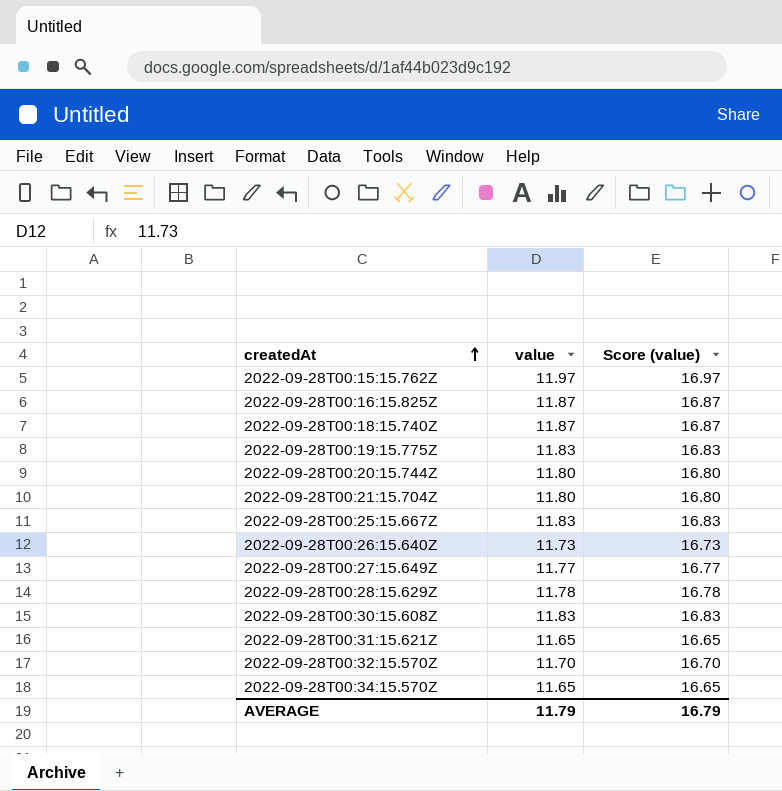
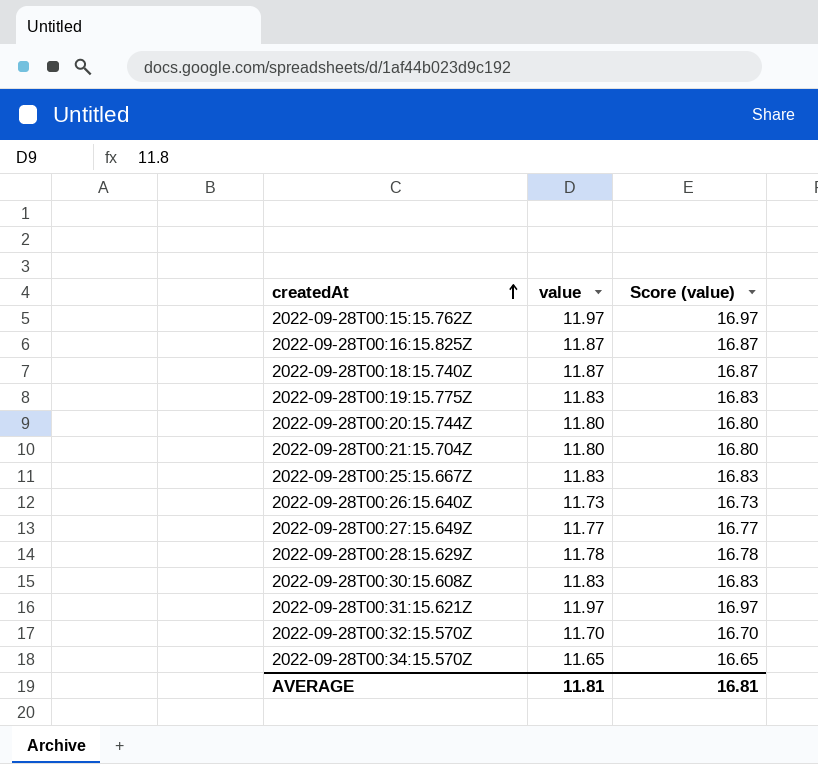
2022-09-28T00:31:15.621Z | value: 11.65 -> 11.97
2022-09-28T00:31:15.621Z | Score (value): 16.65 -> 16.97
AVERAGE | value: 11.79 -> 11.81
AVERAGE | Score (value): 16.79 -> 16.81

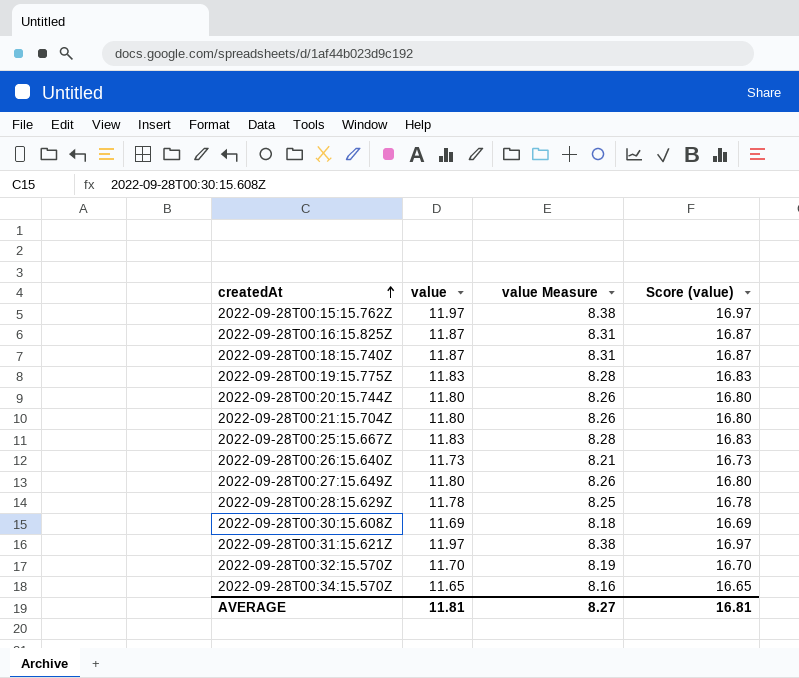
column value Measure | formula: none -> [value] * 0.7
2022-09-28T00:27:15.649Z | value: 11.77 -> 11.80
2022-09-28T00:27:15.649Z | Score (value): 16.77 -> 16.80
2022-09-28T00:30:15.608Z | value: 11.83 -> 11.69
2022-09-28T00:30:15.608Z | Score (value): 16.83 -> 16.69

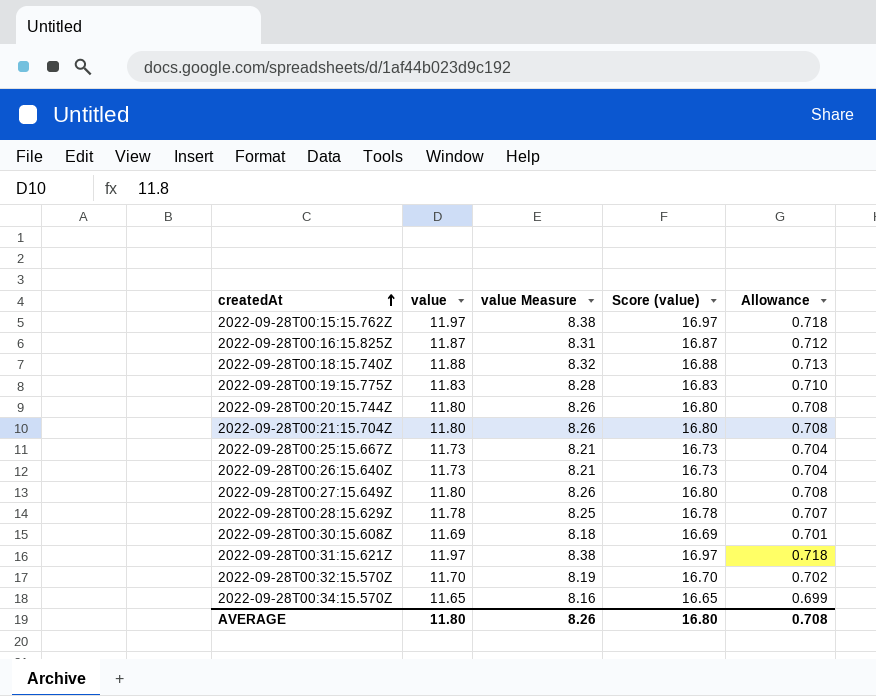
column Allowance | formula: none -> [value] * 0.06
2022-09-28T00:18:15.740Z | value: 11.87 -> 11.88
2022-09-28T00:18:15.740Z | value Measure: 8.31 -> 8.32
2022-09-28T00:18:15.740Z | Score (value): 16.87 -> 16.88
2022-09-28T00:25:15.667Z | value: 11.83 -> 11.73
2022-09-28T00:25:15.667Z | value Measure: 8.28 -> 8.21
2022-09-28T00:25:15.667Z | Score (value): 16.83 -> 16.73
AVERAGE | value: 11.81 -> 11.80
AVERAGE | value Measure: 8.27 -> 8.26
AVERAGE | Score (value): 16.81 -> 16.80

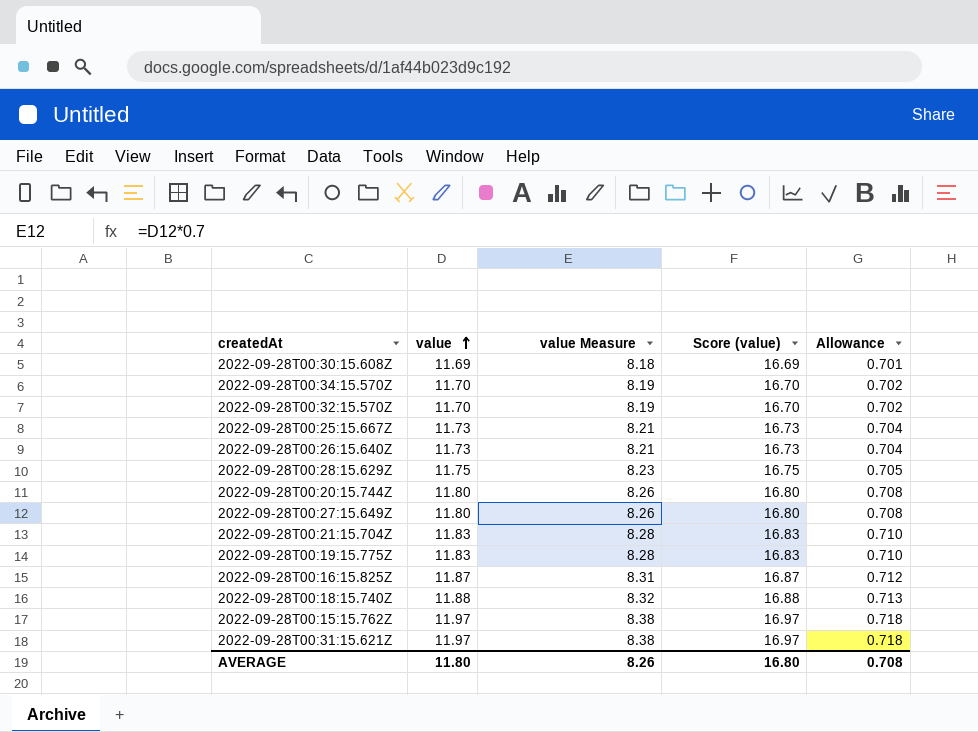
row order: createdAt ascending -> value ascending
2022-09-28T00:34:15.570Z | value: 11.65 -> 11.70
2022-09-28T00:34:15.570Z | value Measure: 8.16 -> 8.19
2022-09-28T00:34:15.570Z | Score (value): 16.65 -> 16.70
2022-09-28T00:34:15.570Z | Allowance: 0.699 -> 0.702
2022-09-28T00:28:15.629Z | value: 11.78 -> 11.75
2022-09-28T00:28:15.629Z | value Measure: 8.25 -> 8.23
2022-09-28T00:28:15.629Z | Score (value): 16.78 -> 16.75
2022-09-28T00:28:15.629Z | Allowance: 0.707 -> 0.705
2022-09-28T00:21:15.704Z | value: 11.80 -> 11.83
2022-09-28T00:21:15.704Z | value Measure: 8.26 -> 8.28
2022-09-28T00:21:15.704Z | Score (value): 16.80 -> 16.83
2022-09-28T00:21:15.704Z | Allowance: 0.708 -> 0.710

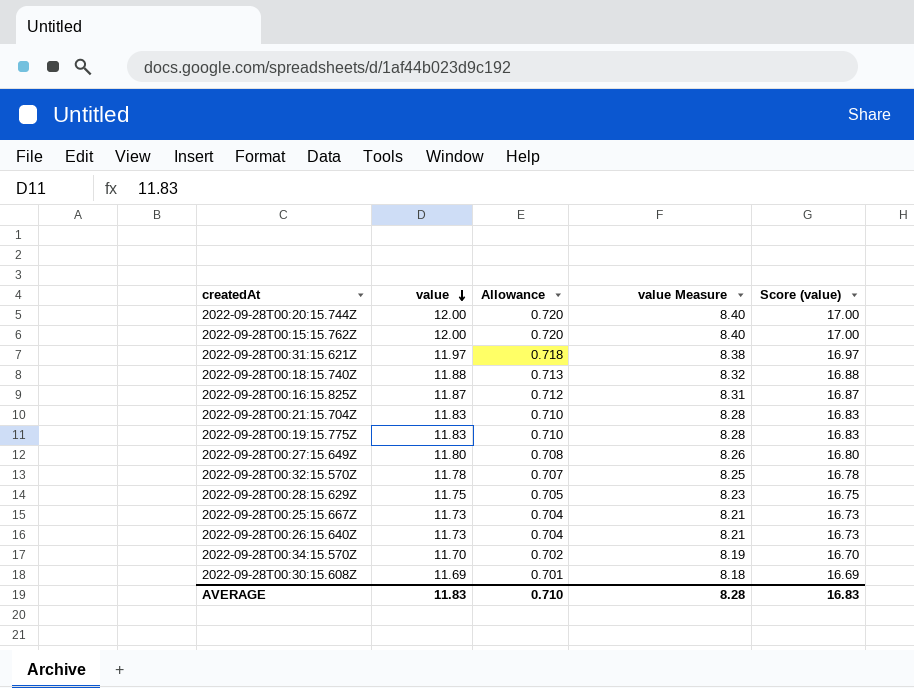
row order: value ascending -> value descending
column Allowance | position: 5 -> 3
2022-09-28T00:20:15.744Z | value: 11.80 -> 12.00
2022-09-28T00:20:15.744Z | Allowance: 0.708 -> 0.720
2022-09-28T00:20:15.744Z | value Measure: 8.26 -> 8.40
2022-09-28T00:20:15.744Z | Score (value): 16.80 -> 17.00
2022-09-28T00:15:15.762Z | value: 11.97 -> 12.00
2022-09-28T00:15:15.762Z | Allowance: 0.718 -> 0.720
2022-09-28T00:15:15.762Z | value Measure: 8.38 -> 8.40
2022-09-28T00:15:15.762Z | Score (value): 16.97 -> 17.00
2022-09-28T00:32:15.570Z | value: 11.70 -> 11.78
2022-09-28T00:32:15.570Z | Allowance: 0.702 -> 0.707
2022-09-28T00:32:15.570Z | value Measure: 8.19 -> 8.25
2022-09-28T00:32:15.570Z | Score (value): 16.70 -> 16.78
AVERAGE | value: 11.80 -> 11.83
AVERAGE | Allowance: 0.708 -> 0.710
AVERAGE | value Measure: 8.26 -> 8.28
AVERAGE | Score (value): 16.80 -> 16.83

